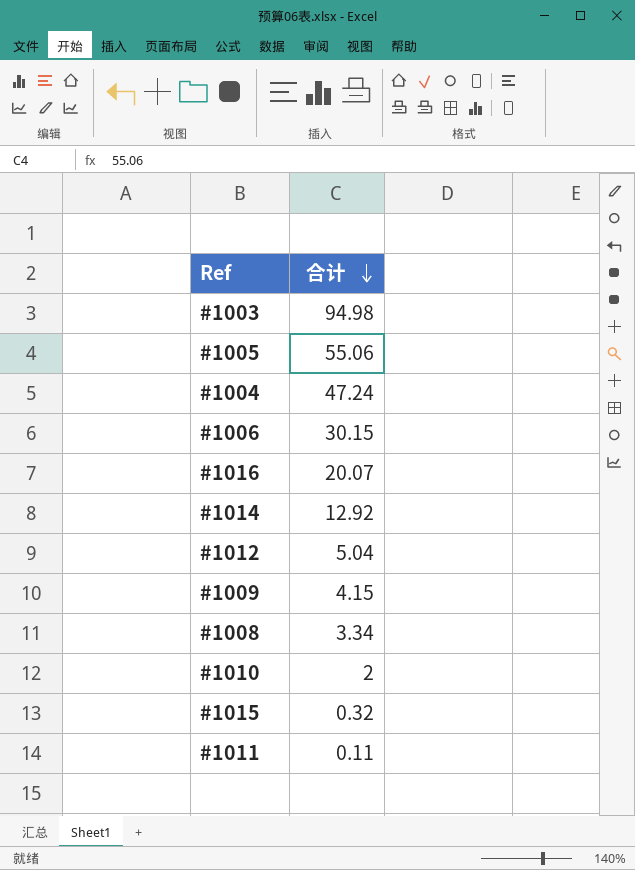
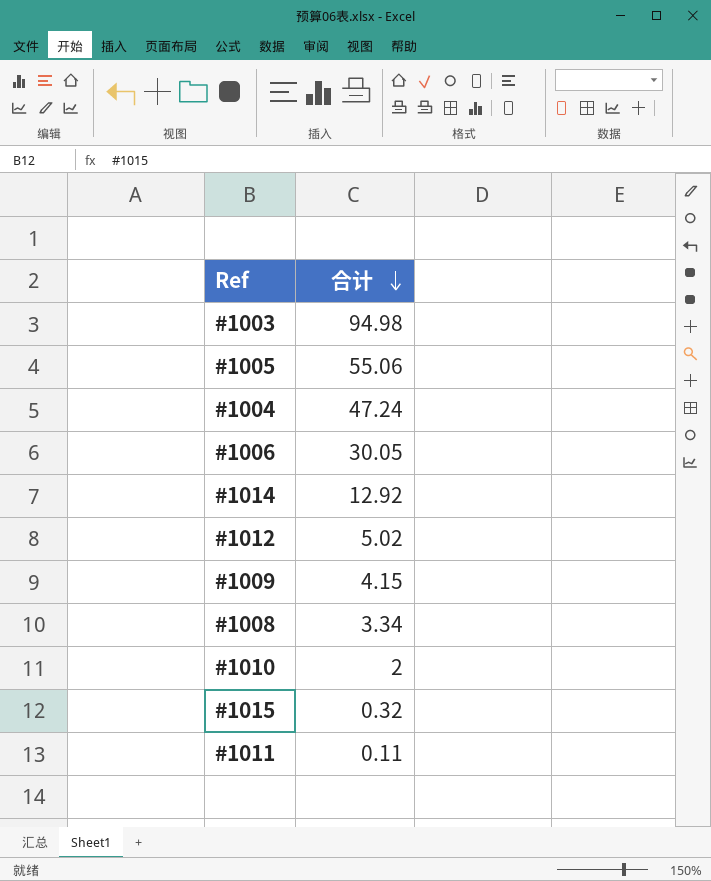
row #1016: 20.07 -> none
#1006 | 合计: 30.15 -> 30.05
#1012 | 合计: 5.04 -> 5.02

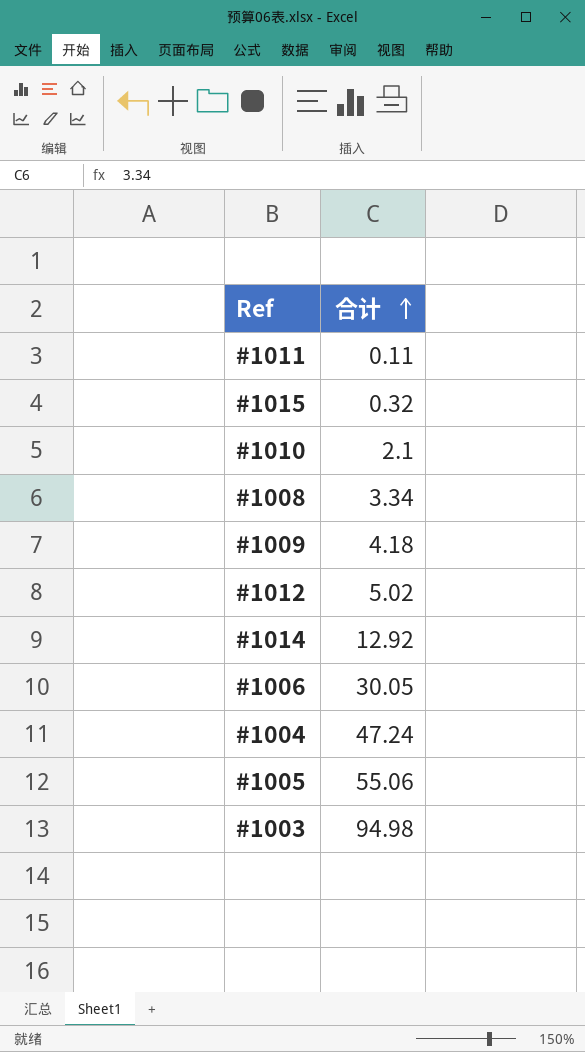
row order: 合计 descending -> 合计 ascending
#1010 | 合计: 2 -> 2.1
#1009 | 合计: 4.15 -> 4.18

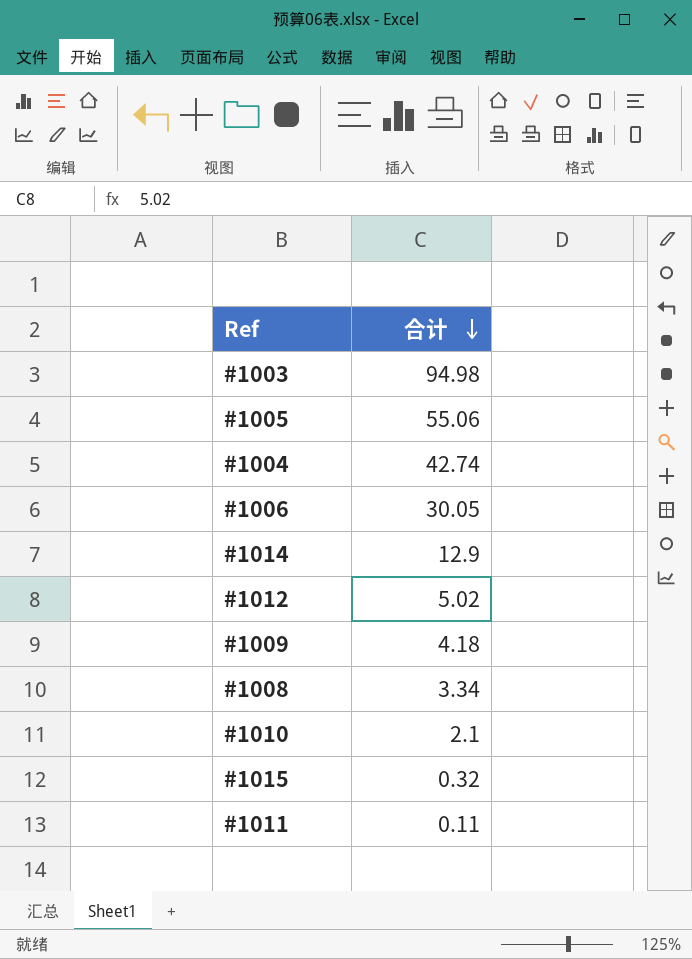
row order: 合计 ascending -> 合计 descending
#1004 | 合计: 47.24 -> 42.74
#1014 | 合计: 12.92 -> 12.9

